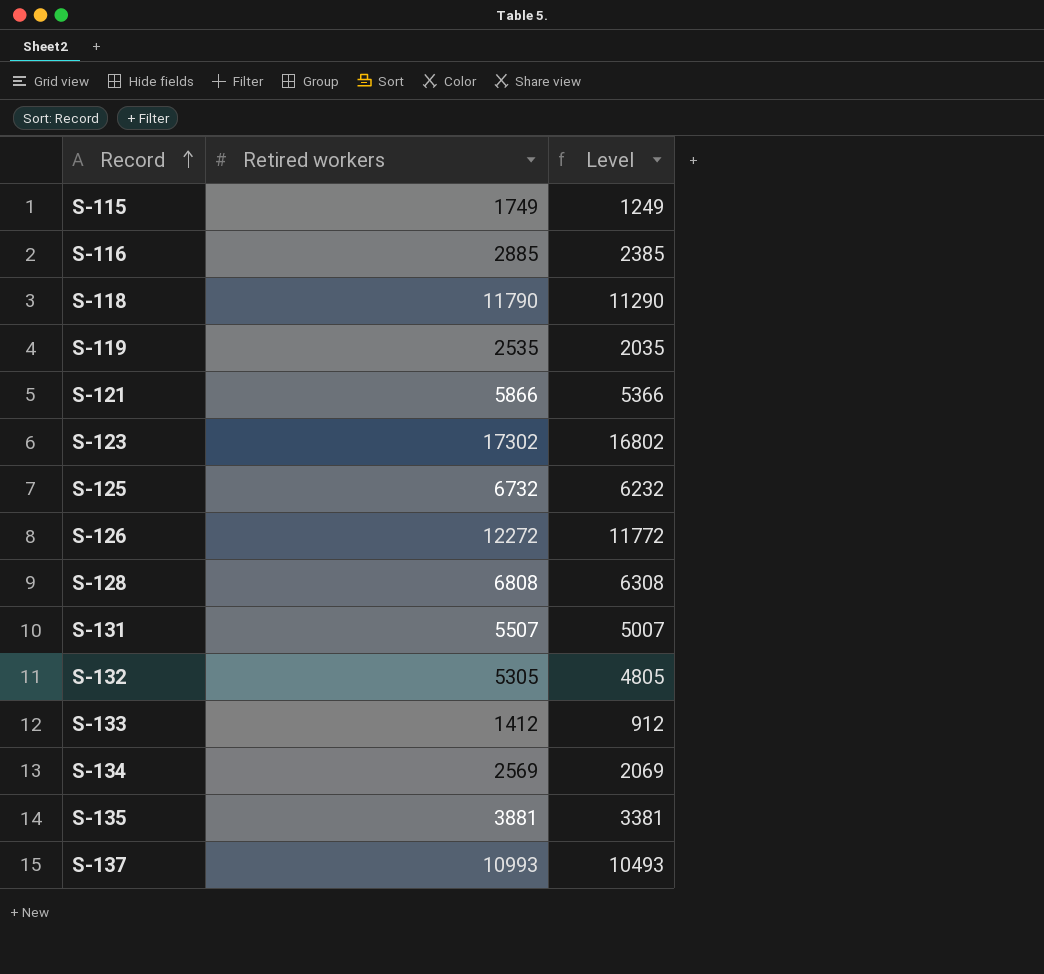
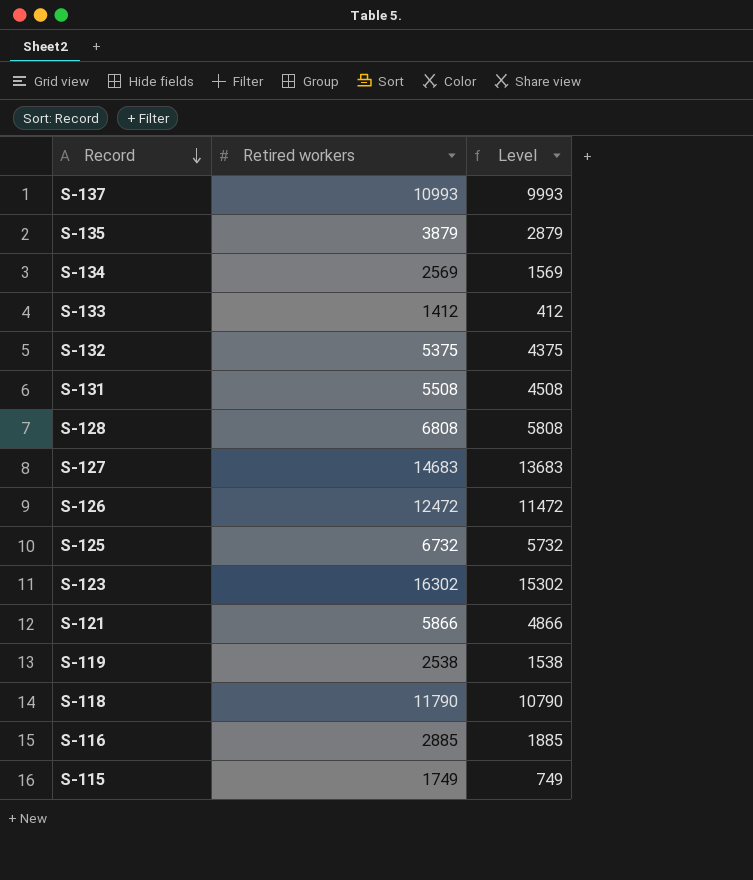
row order: Record ascending -> Record descending
column Level | formula: [Retired workers] - 500 -> [Retired workers] - 1000
S-135 | Retired workers: 3881 -> 3879
S-132 | Retired workers: 5305 -> 5375
S-131 | Retired workers: 5507 -> 5508
row S-127: none -> 14683 | 13683
S-126 | Retired workers: 12272 -> 12472
S-123 | Retired workers: 17302 -> 16302
S-119 | Retired workers: 2535 -> 2538

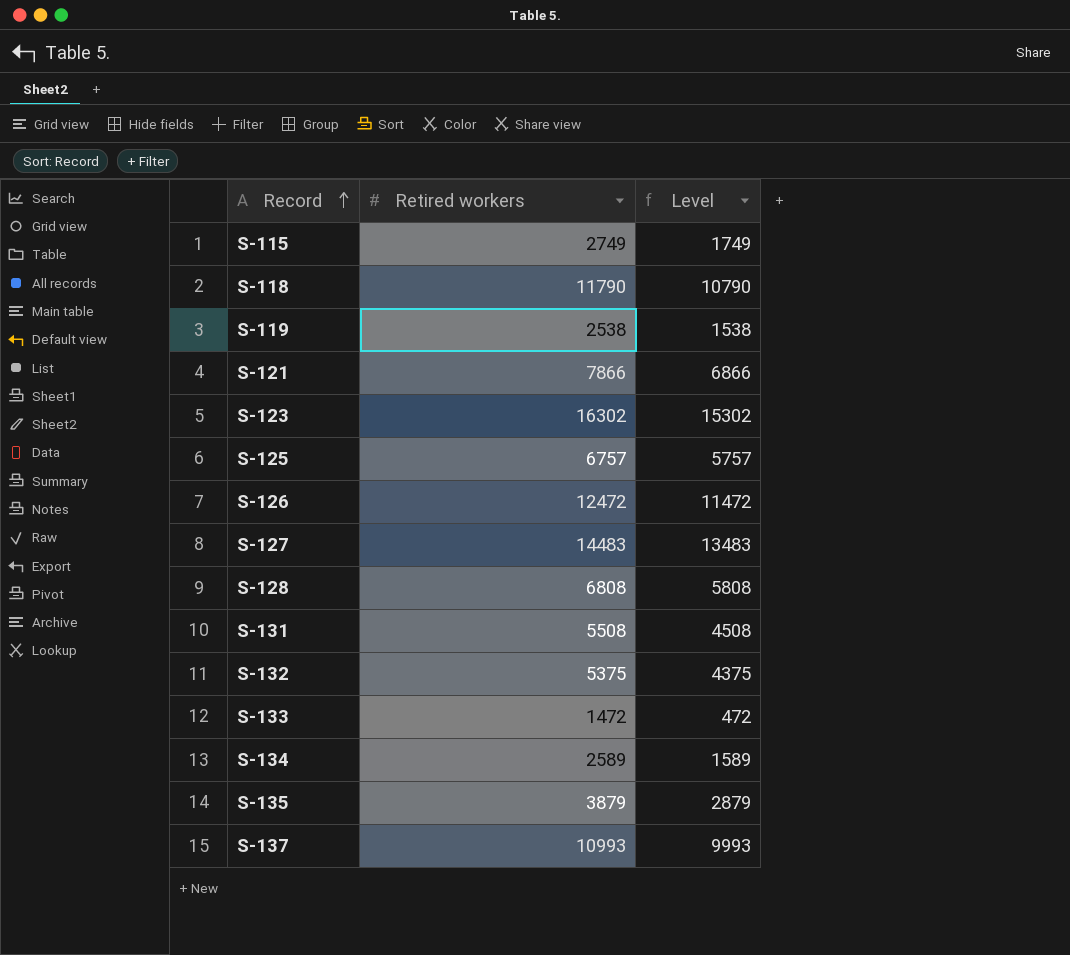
row order: Record descending -> Record ascending
row S-116: 2885 | 1885 -> none
S-115 | Retired workers: 1749 -> 2749
S-115 | Level: 749 -> 1749
S-121 | Retired workers: 5866 -> 7866
S-121 | Level: 4866 -> 6866
S-125 | Retired workers: 6732 -> 6757
S-125 | Level: 5732 -> 5757
S-127 | Retired workers: 14683 -> 14483
S-127 | Level: 13683 -> 13483
S-133 | Retired workers: 1412 -> 1472
S-133 | Level: 412 -> 472
S-134 | Retired workers: 2569 -> 2589
S-134 | Level: 1569 -> 1589

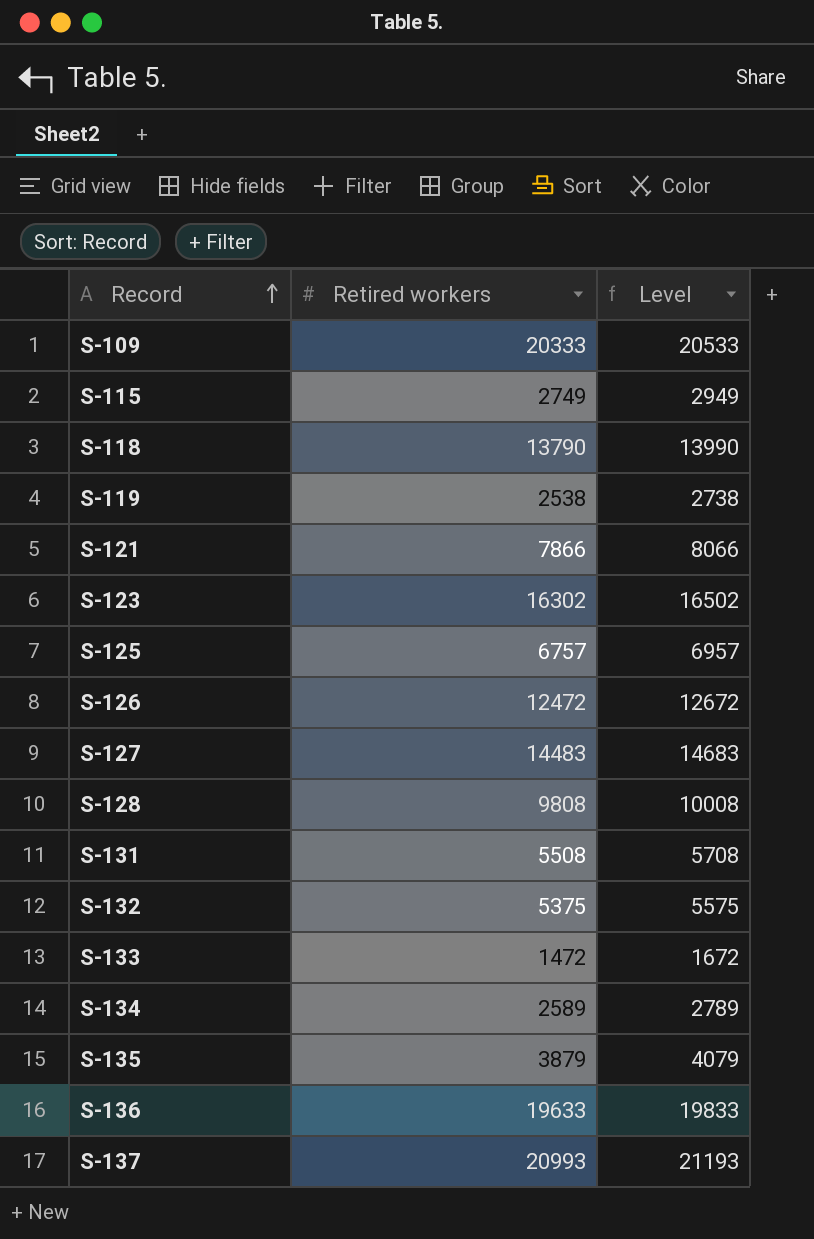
column Level | formula: [Retired workers] - 1000 -> [Retired workers] + 200
row S-109: none -> 20333 | 20533
S-118 | Retired workers: 11790 -> 13790
S-128 | Retired workers: 6808 -> 9808
row S-136: none -> 19633 | 19833
S-137 | Retired workers: 10993 -> 20993

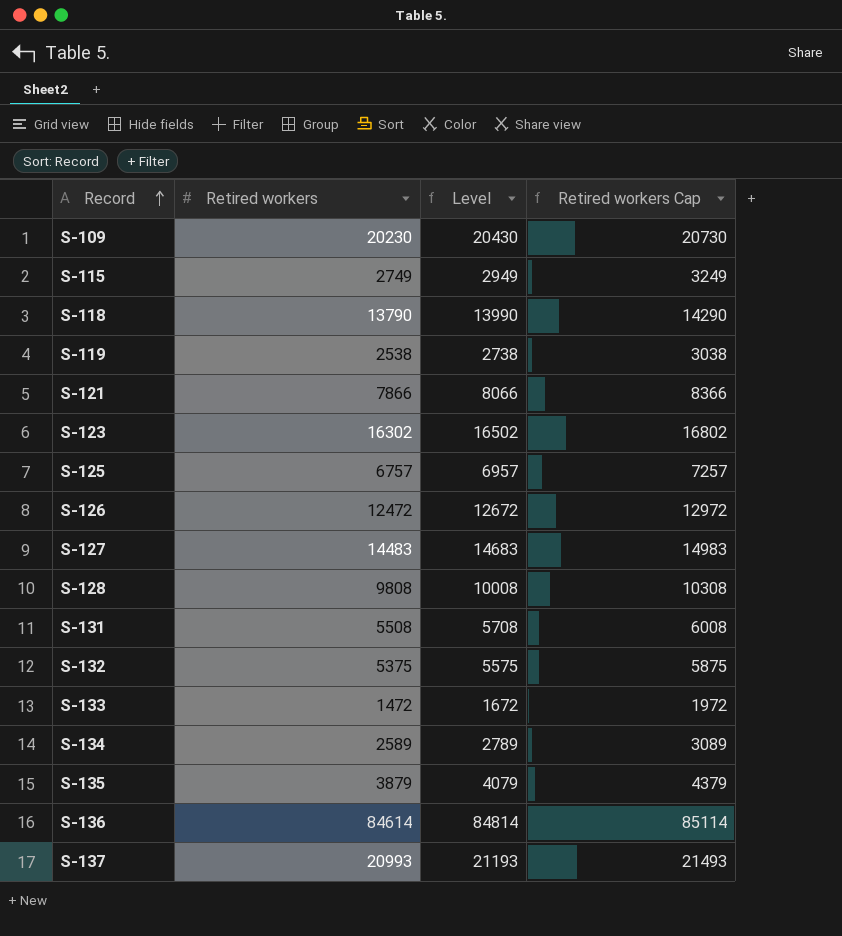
column Retired workers Cap | formula: none -> [Retired workers] + 500
S-109 | Retired workers: 20333 -> 20230
S-109 | Level: 20533 -> 20430
S-136 | Retired workers: 19633 -> 84614
S-136 | Level: 19833 -> 84814

